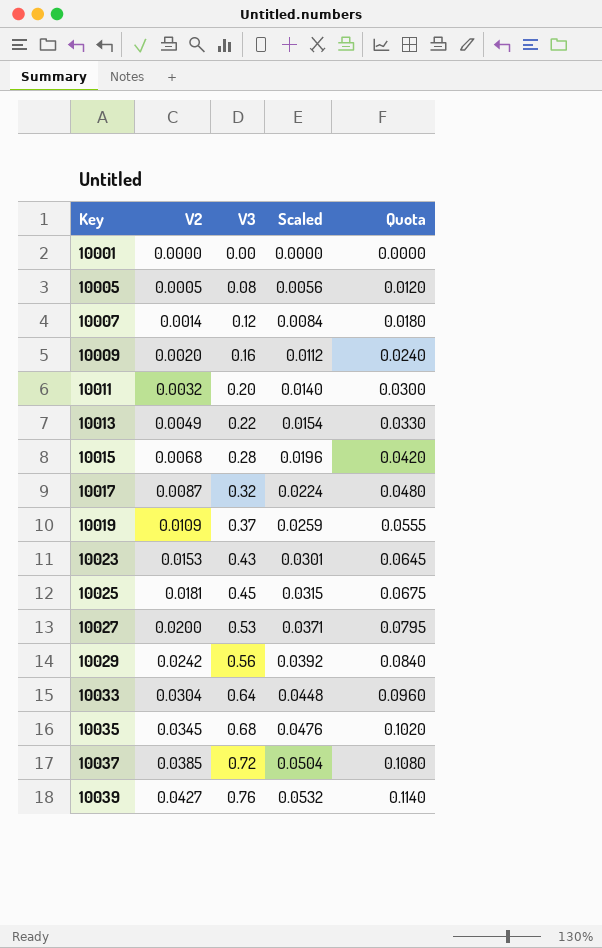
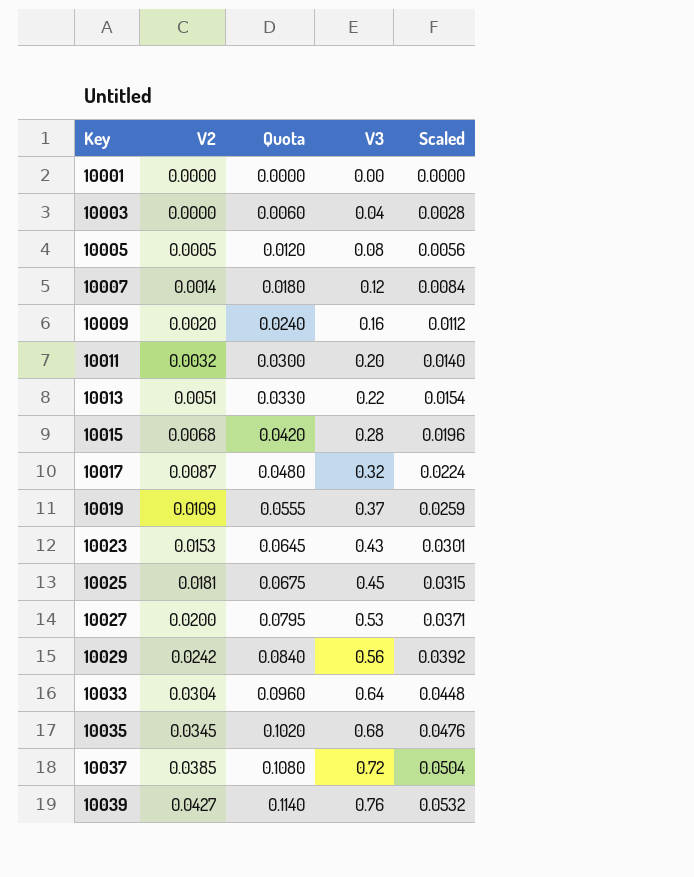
column Quota | position: 5 -> 3
row 10003: none -> 0.0000 | 0.0060 | 0.04 | 0.0028
10013 | V2: 0.0049 -> 0.0051

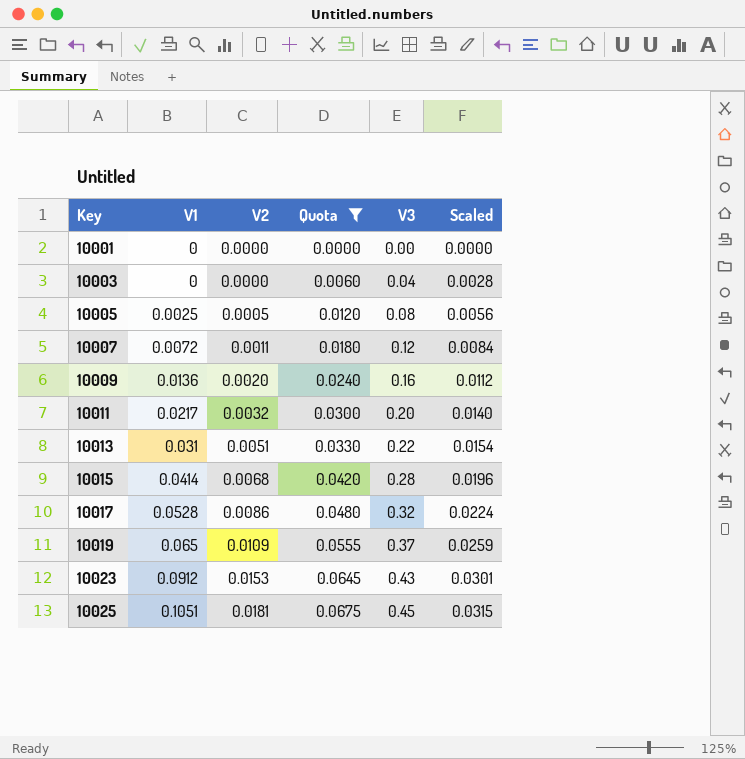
filter: none -> Quota <= 0.0675
column V1 | position: none -> 2
10007 | V2: 0.0014 -> 0.0011
10017 | V2: 0.0087 -> 0.0086

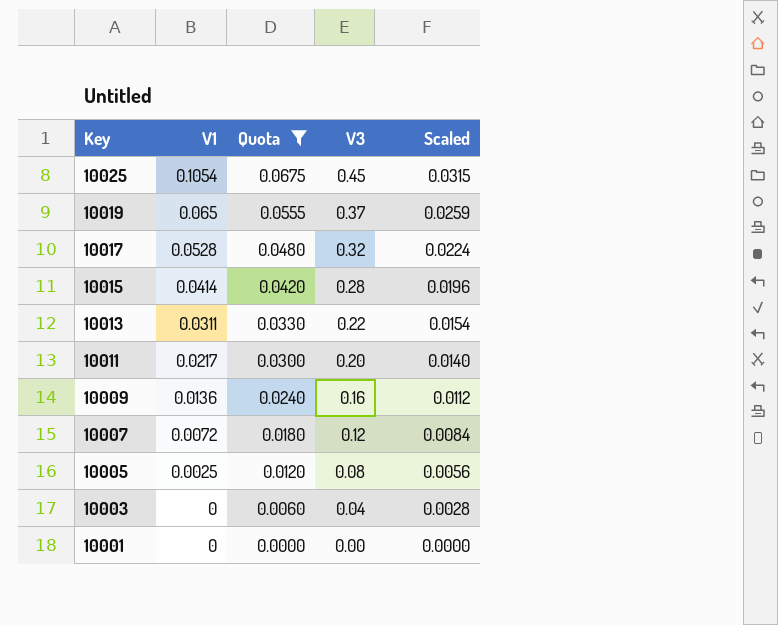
row order: Key ascending -> Key descending
column V2 | position: 3 -> none
row 10023: 0.0912 | 0.0153 | 0.0645 | 0.43 | 0.0301 -> none
10025 | V1: 0.1051 -> 0.1054
10013 | V1: 0.031 -> 0.0311

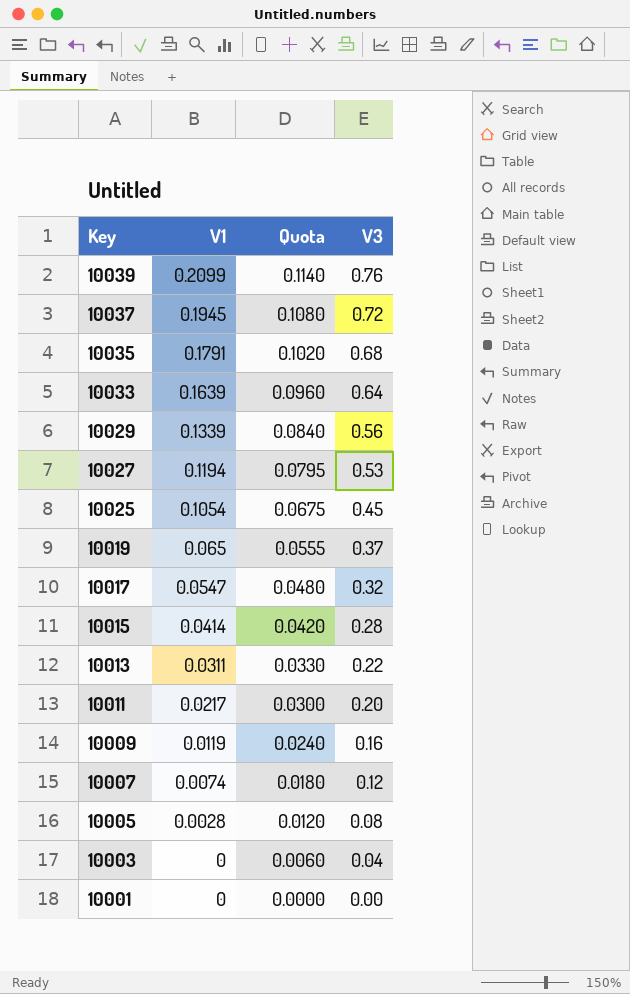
filter: Quota <= 0.0675 -> none
column Scaled | formula: [V3] * 0.07 -> none
10017 | V1: 0.0528 -> 0.0547
10009 | V1: 0.0136 -> 0.0119
10007 | V1: 0.0072 -> 0.0074
10005 | V1: 0.0025 -> 0.0028

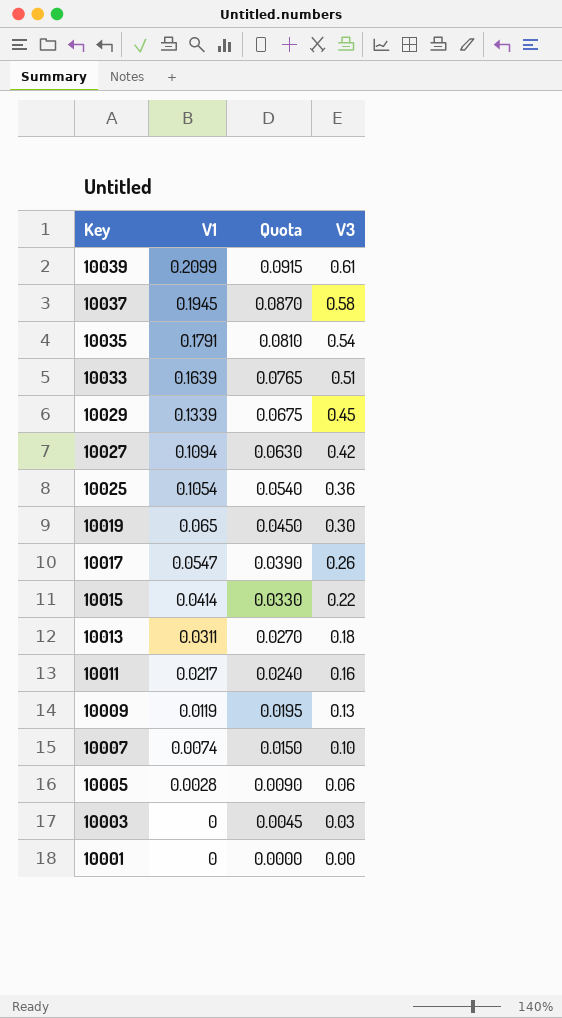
10039 | Quota: 0.1140 -> 0.0915
10039 | V3: 0.76 -> 0.61
10037 | Quota: 0.1080 -> 0.0870
10037 | V3: 0.72 -> 0.58
10035 | Quota: 0.1020 -> 0.0810
10035 | V3: 0.68 -> 0.54
10033 | Quota: 0.0960 -> 0.0765
10033 | V3: 0.64 -> 0.51
10029 | Quota: 0.0840 -> 0.0675
10029 | V3: 0.56 -> 0.45
10027 | V1: 0.1194 -> 0.1094
10027 | Quota: 0.0795 -> 0.0630
10027 | V3: 0.53 -> 0.42
10025 | Quota: 0.0675 -> 0.0540
10025 | V3: 0.45 -> 0.36
10019 | Quota: 0.0555 -> 0.0450
10019 | V3: 0.37 -> 0.30
10017 | Quota: 0.0480 -> 0.0390
10017 | V3: 0.32 -> 0.26
10015 | Quota: 0.0420 -> 0.0330
10015 | V3: 0.28 -> 0.22
10013 | Quota: 0.0330 -> 0.0270
10013 | V3: 0.22 -> 0.18
10011 | Quota: 0.0300 -> 0.0240
10011 | V3: 0.20 -> 0.16
10009 | Quota: 0.0240 -> 0.0195
10009 | V3: 0.16 -> 0.13
10007 | Quota: 0.0180 -> 0.0150
10007 | V3: 0.12 -> 0.10
10005 | Quota: 0.0120 -> 0.0090
10005 | V3: 0.08 -> 0.06
10003 | Quota: 0.0060 -> 0.0045
10003 | V3: 0.04 -> 0.03

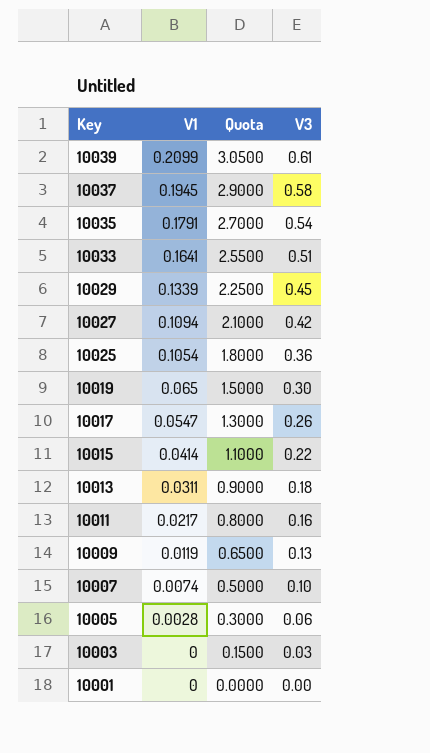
column Quota | formula: [V3] * 0.15 -> [V3] * 5
10033 | V1: 0.1639 -> 0.1641

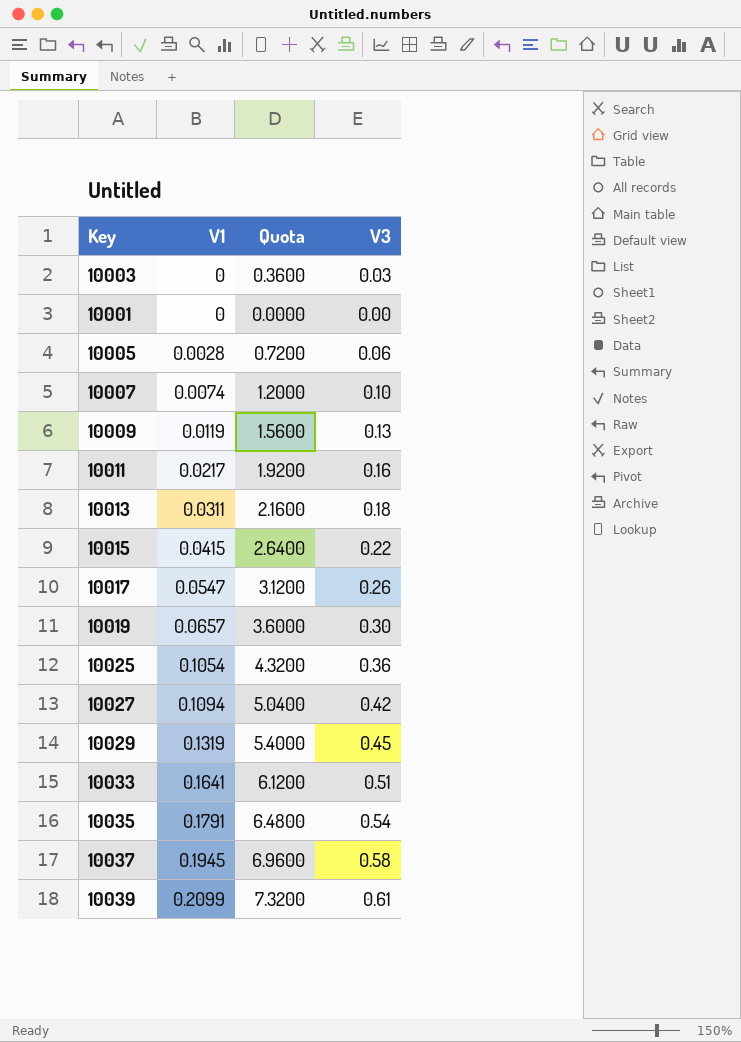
row order: Key descending -> V1 ascending
column Quota | formula: [V3] * 5 -> [V3] * 12
10015 | V1: 0.0414 -> 0.0415
10019 | V1: 0.065 -> 0.0657
10029 | V1: 0.1339 -> 0.1319

